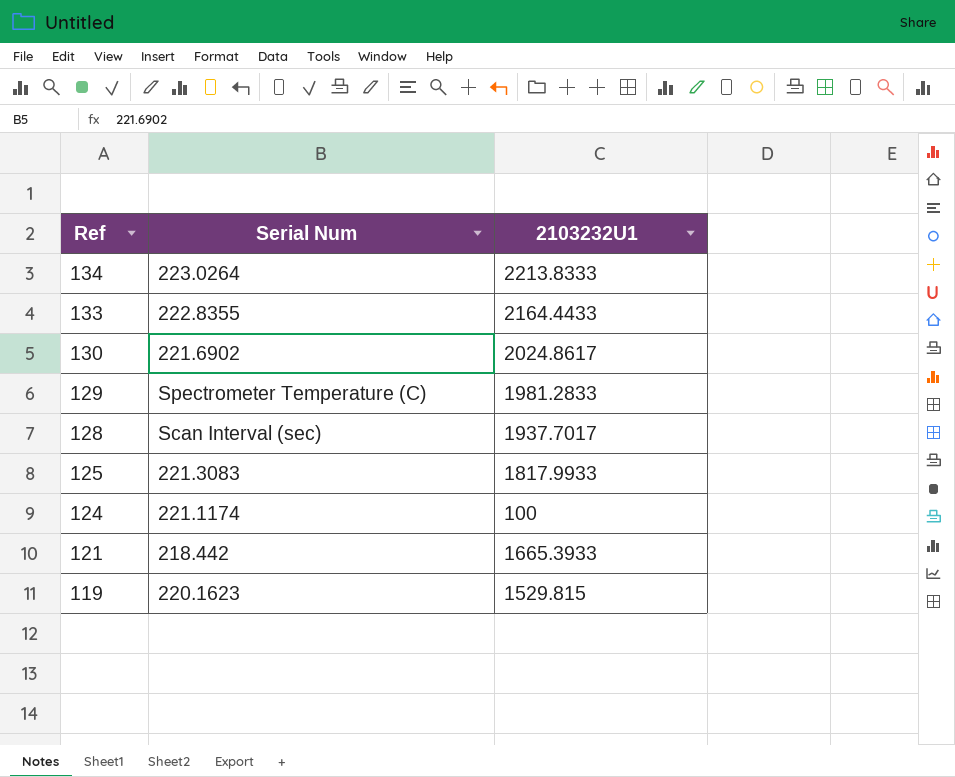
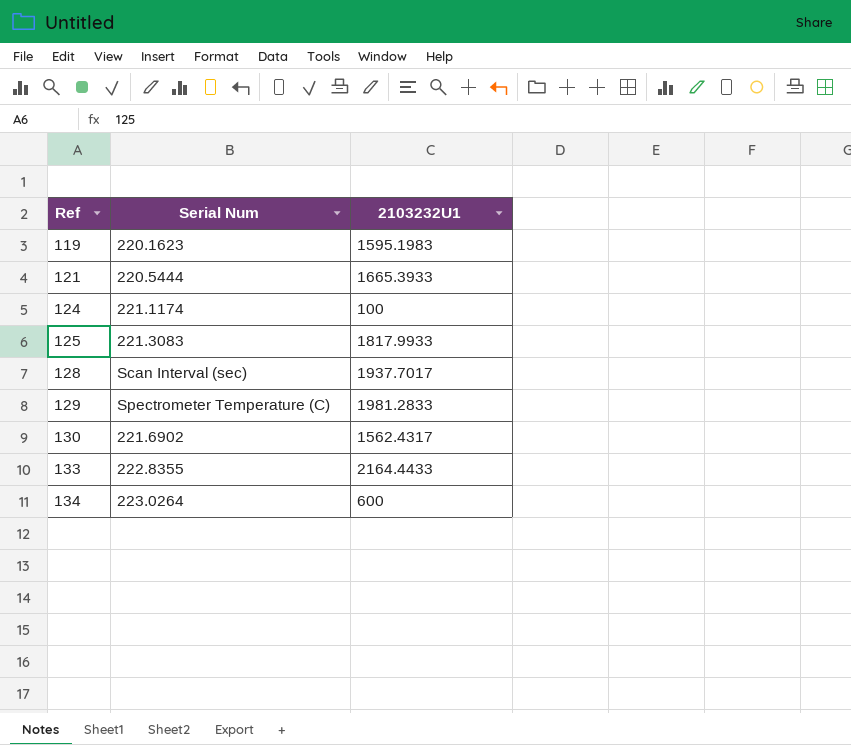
row order: Ref descending -> Ref ascending
119 | 2103232U1: 1529.815 -> 1595.1983
121 | Serial Num: 218.442 -> 220.5444
130 | 2103232U1: 2024.8617 -> 1562.4317
134 | 2103232U1: 2213.8333 -> 600

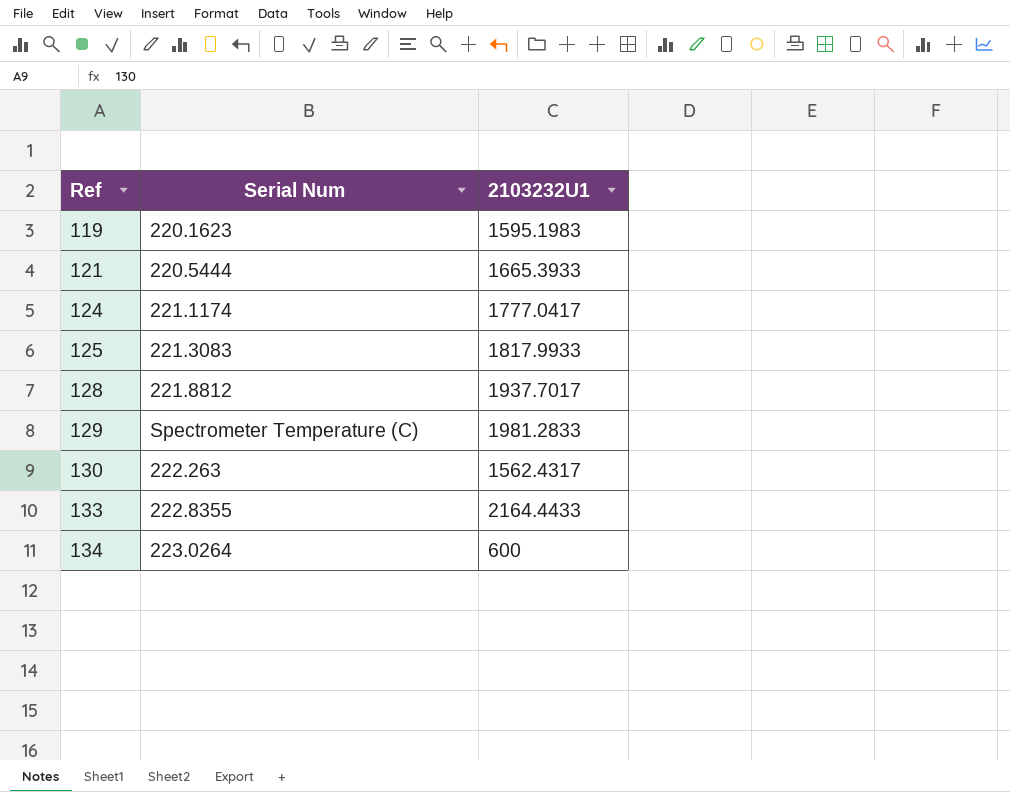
124 | 2103232U1: 100 -> 1777.0417
128 | Serial Num: Scan Interval (sec) -> 221.8812
130 | Serial Num: 221.6902 -> 222.263

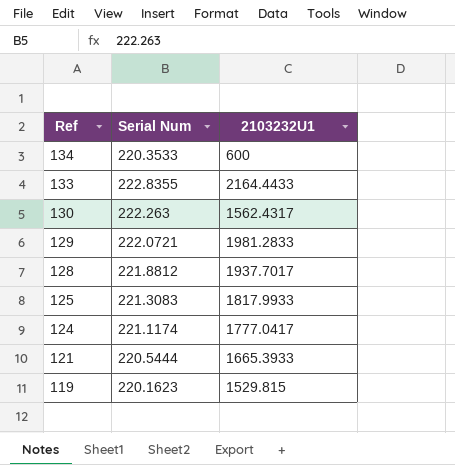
row order: Ref ascending -> Ref descending
134 | Serial Num: 223.0264 -> 220.3533
129 | Serial Num: Spectrometer Temperature (C) -> 222.0721
119 | 2103232U1: 1595.1983 -> 1529.815

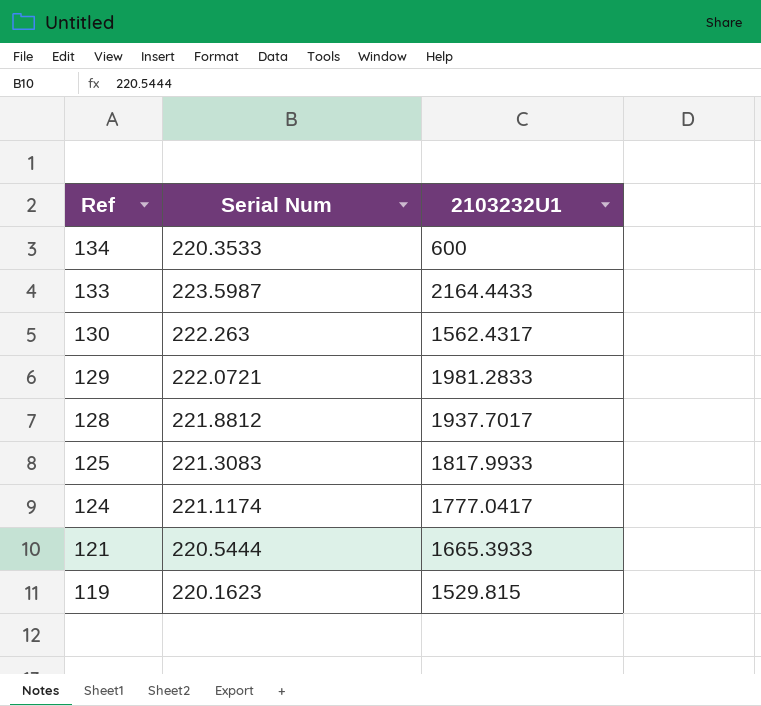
133 | Serial Num: 222.8355 -> 223.5987

